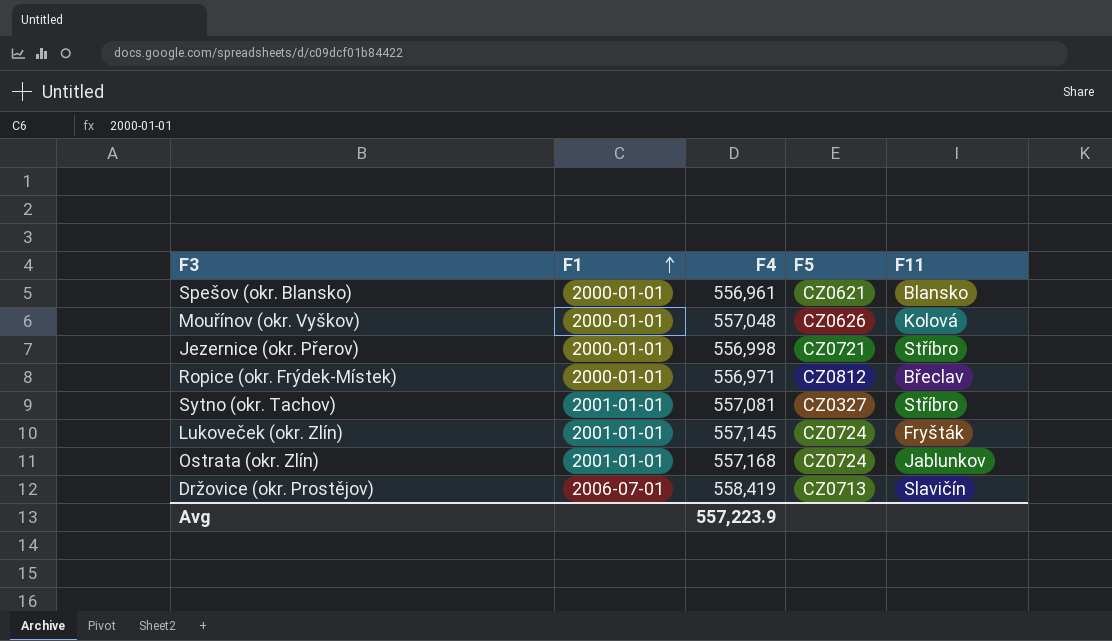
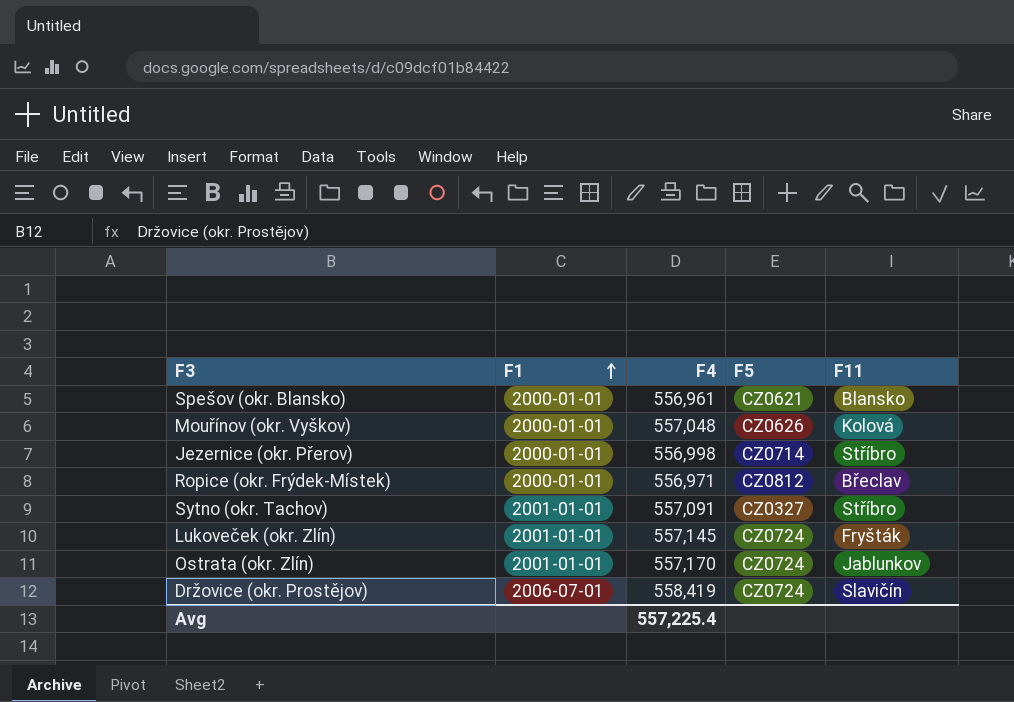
Jezernice (okr. Přerov) | F5: CZ0721 -> CZ0714
Sytno (okr. Tachov) | F4: 557,081 -> 557,091
Ostrata (okr. Zlín) | F4: 557,168 -> 557,170
Držovice (okr. Prostějov) | F5: CZ0713 -> CZ0724
Avg | F4: 557,223.9 -> 557,225.4

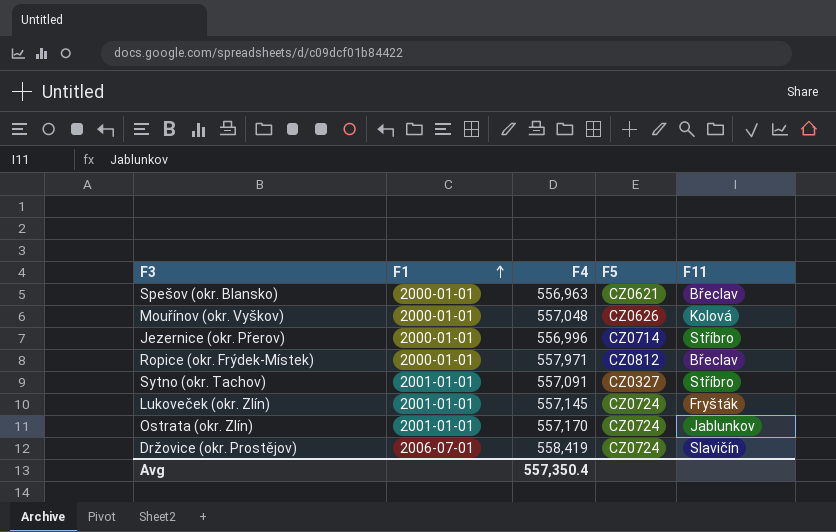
Spešov (okr. Blansko) | F4: 556,961 -> 556,963
Spešov (okr. Blansko) | F11: Blansko -> Břeclav
Jezernice (okr. Přerov) | F4: 556,998 -> 556,996
Ropice (okr. Frýdek-Místek) | F4: 556,971 -> 557,971
Avg | F4: 557,225.4 -> 557,350.4

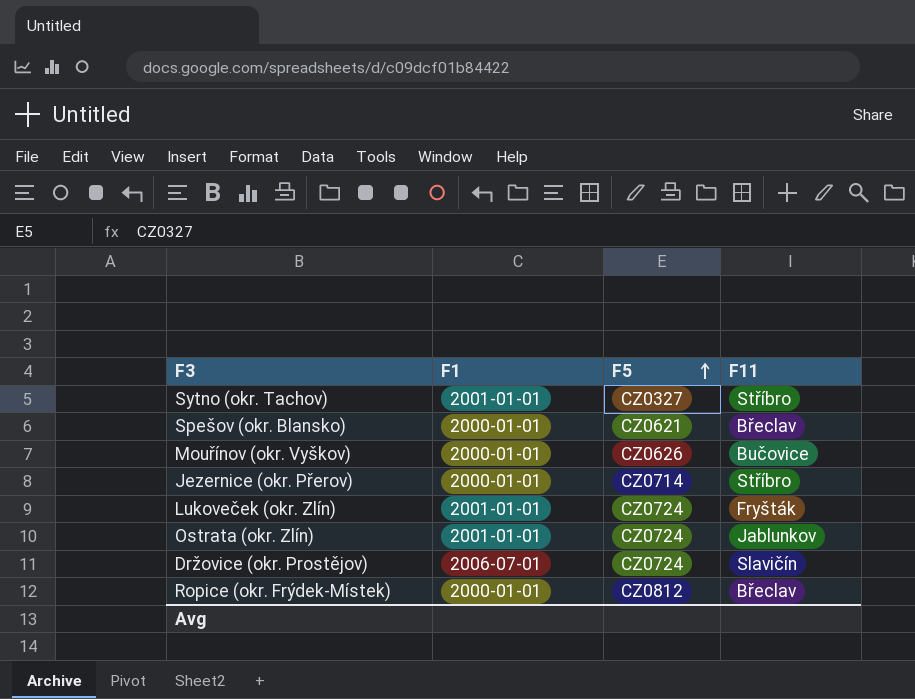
row order: F1 ascending -> F5 ascending
column F4 | position: 3 -> none
Mouřínov (okr. Vyškov) | F11: Kolová -> Bučovice

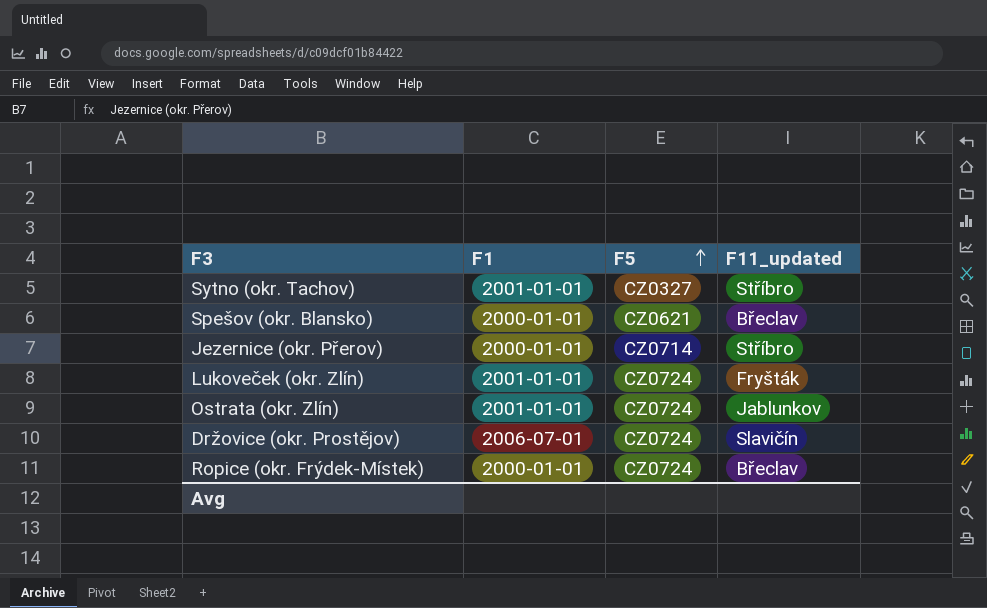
column name: F11 -> F11_updated
row Mouřínov (okr. Vyškov): 2000-01-01 | CZ0626 | Bučovice -> none
Ropice (okr. Frýdek-Místek) | F5: CZ0812 -> CZ0724

